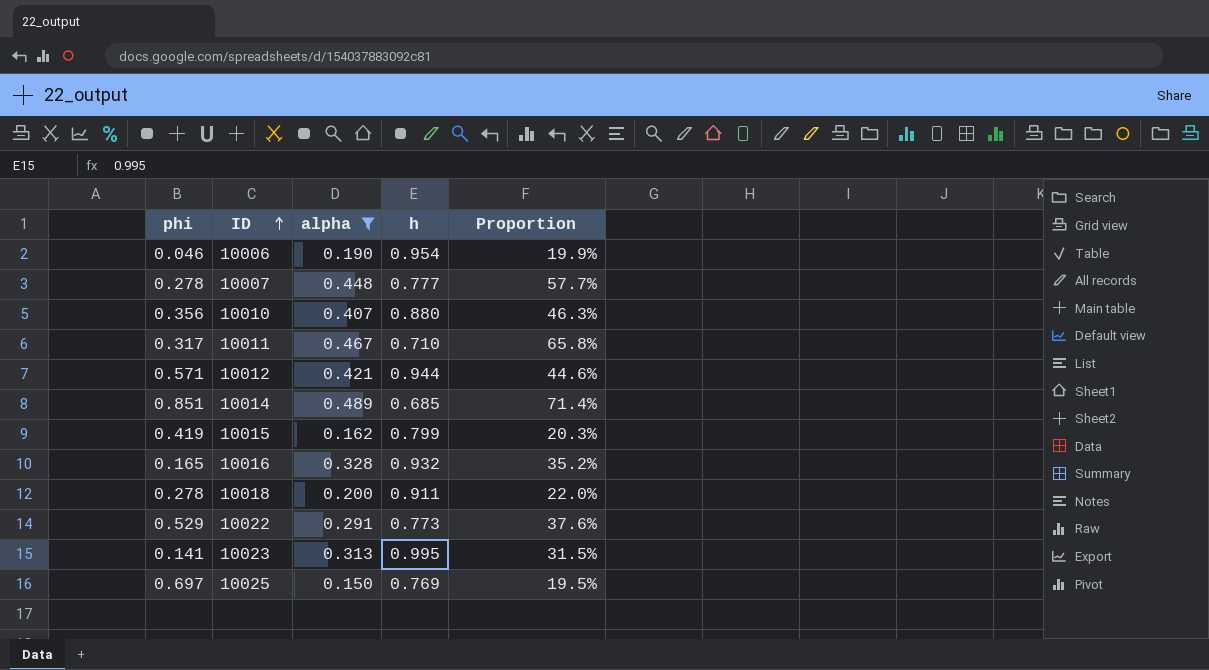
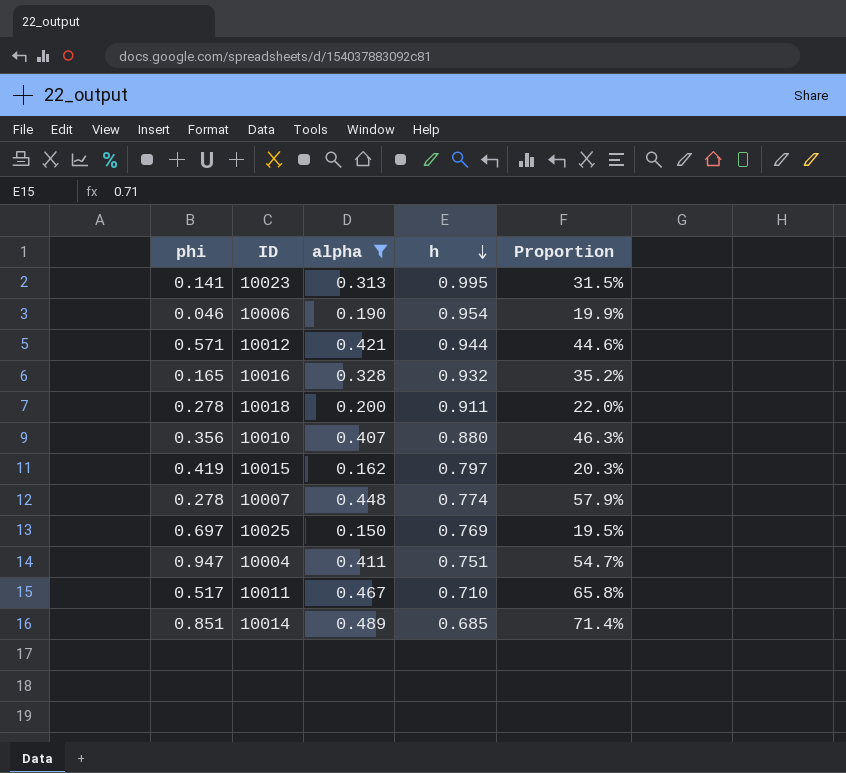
row order: ID ascending -> h descending
row 10022: 0.529 | 0.291 | 0.773 | 37.6% -> none
10015 | h: 0.799 -> 0.797
10007 | h: 0.777 -> 0.774
10007 | Proportion: 57.7% -> 57.9%
row 10004: none -> 0.947 | 0.411 | 0.751 | 54.7%
10011 | phi: 0.317 -> 0.517

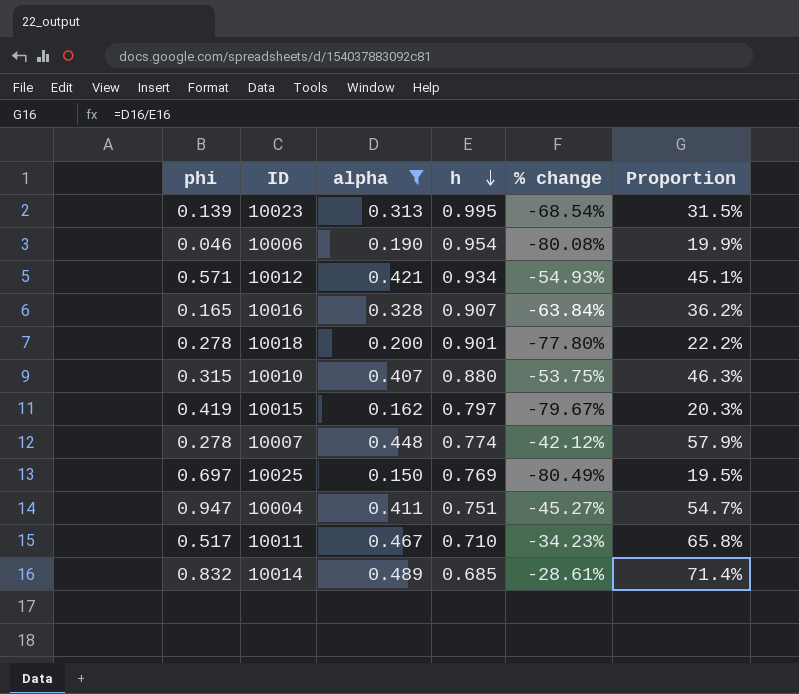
column % change | formula: none -> ([alpha] - [h]) / [h]
10023 | phi: 0.141 -> 0.139
10012 | h: 0.944 -> 0.934
10012 | Proportion: 44.6% -> 45.1%
10016 | h: 0.932 -> 0.907
10016 | Proportion: 35.2% -> 36.2%
10018 | h: 0.911 -> 0.901
10018 | Proportion: 22.0% -> 22.2%
10010 | phi: 0.356 -> 0.315
10014 | phi: 0.851 -> 0.832

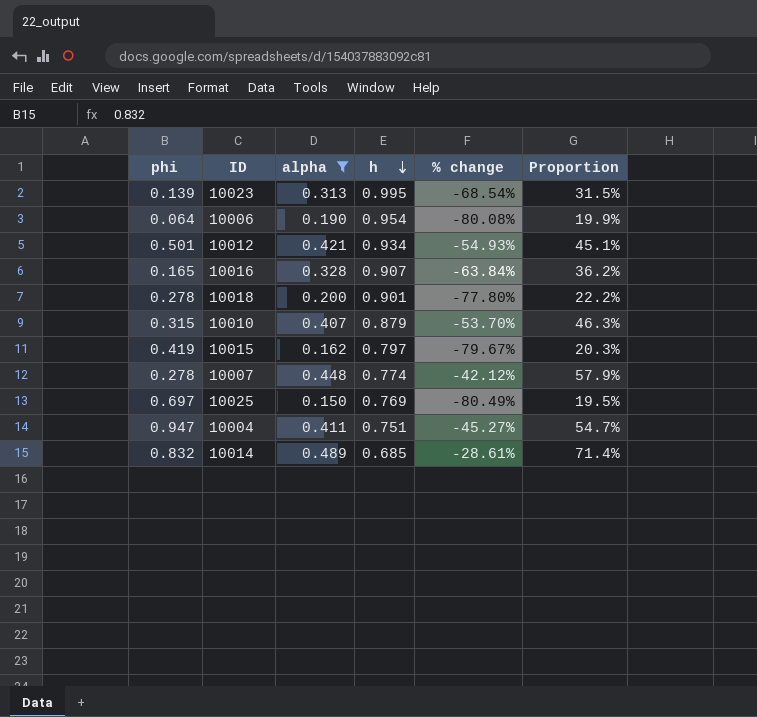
row 10011: 0.517 | 0.467 | 0.710 | -34.23% | 65.8% -> none
10006 | phi: 0.046 -> 0.064
10012 | phi: 0.571 -> 0.501
10010 | h: 0.880 -> 0.879
10010 | % change: -53.75% -> -53.70%

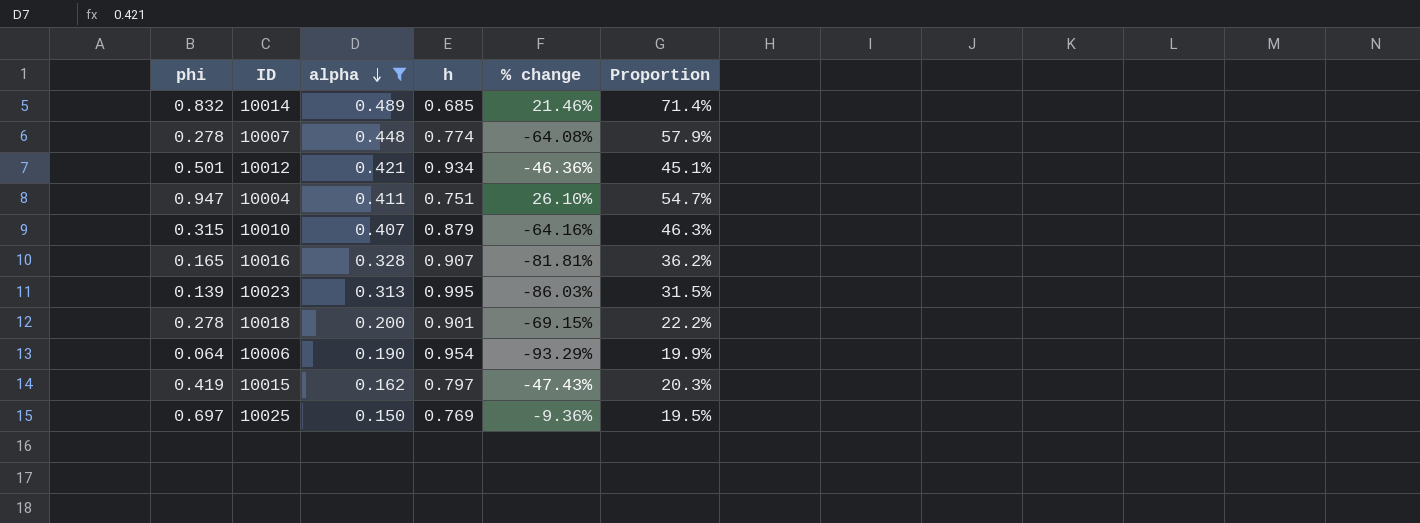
row order: h descending -> alpha descending
column % change | formula: ([alpha] - [h]) / [h] -> ([phi] - [h]) / [h]

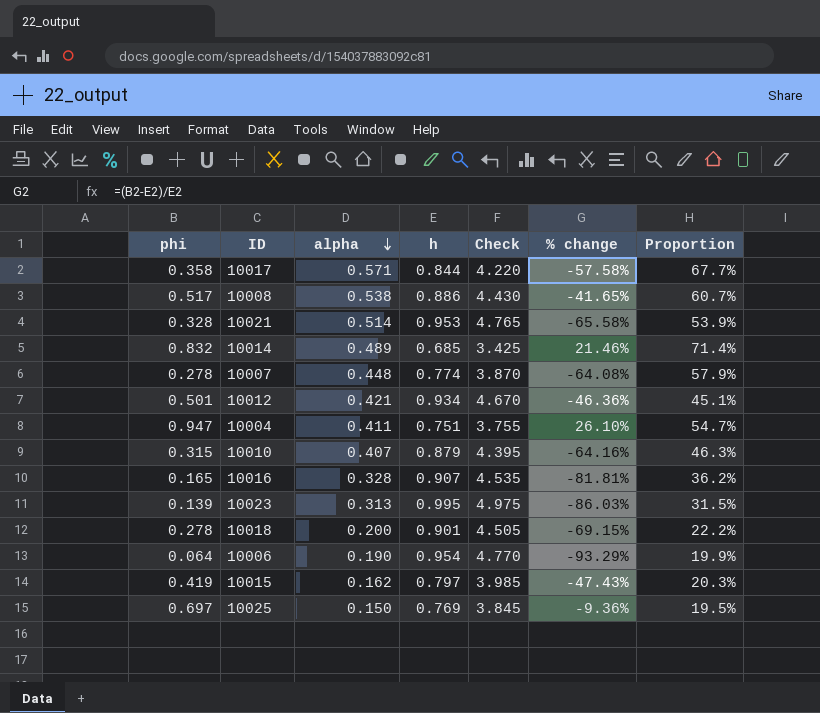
filter: alpha <= 0.489 -> none
column Check | formula: none -> [h] * 5

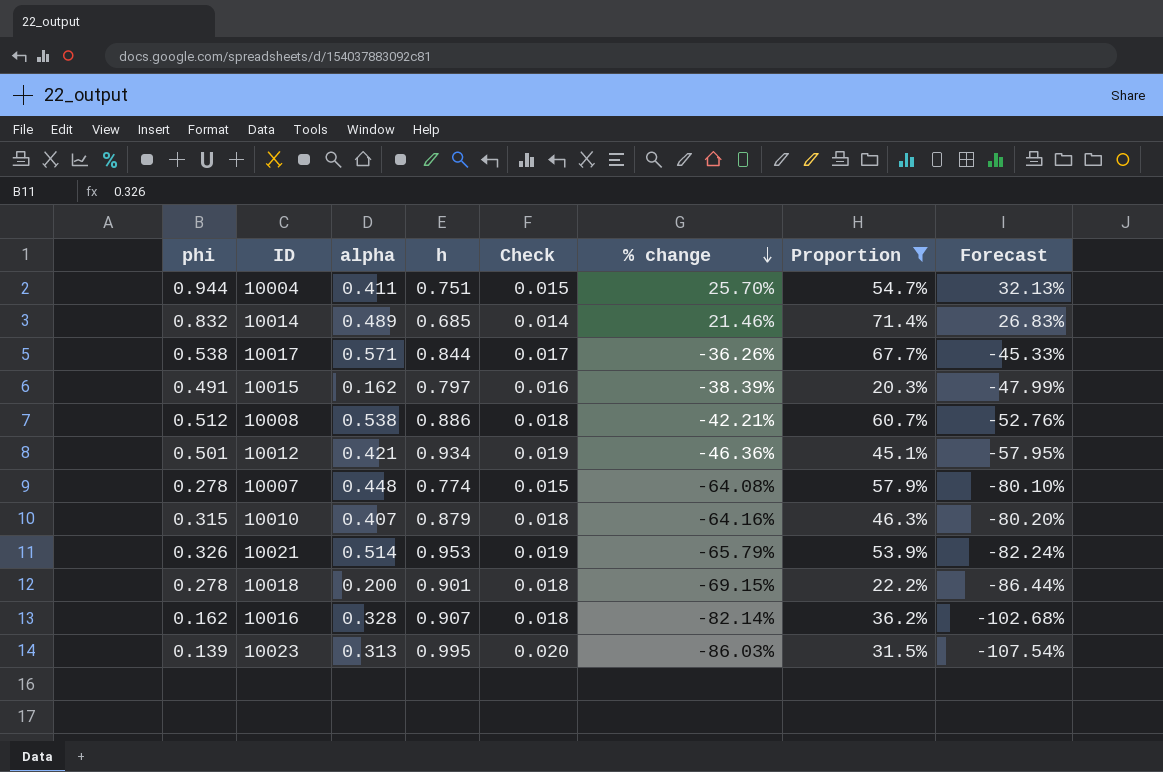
filter: none -> Proportion >= 20.3%
row order: alpha descending -> % change descending
column Check | formula: [h] * 5 -> [h] * 0.02
column Forecast | formula: none -> [% change] * 1.25
10004 | phi: 0.947 -> 0.944
10004 | % change: 26.10% -> 25.70%
10017 | phi: 0.358 -> 0.538
10017 | % change: -57.58% -> -36.26%
10015 | phi: 0.419 -> 0.491
10015 | % change: -47.43% -> -38.39%
10008 | phi: 0.517 -> 0.512
10008 | % change: -41.65% -> -42.21%
10021 | phi: 0.328 -> 0.326
10021 | % change: -65.58% -> -65.79%
10016 | phi: 0.165 -> 0.162
10016 | % change: -81.81% -> -82.14%

